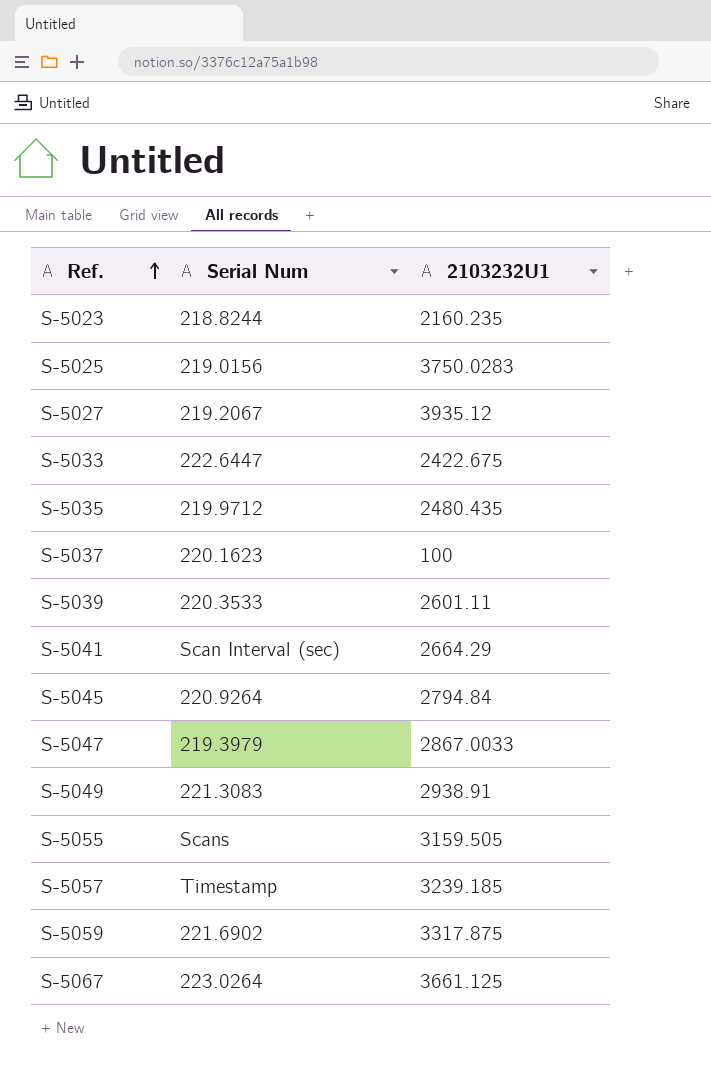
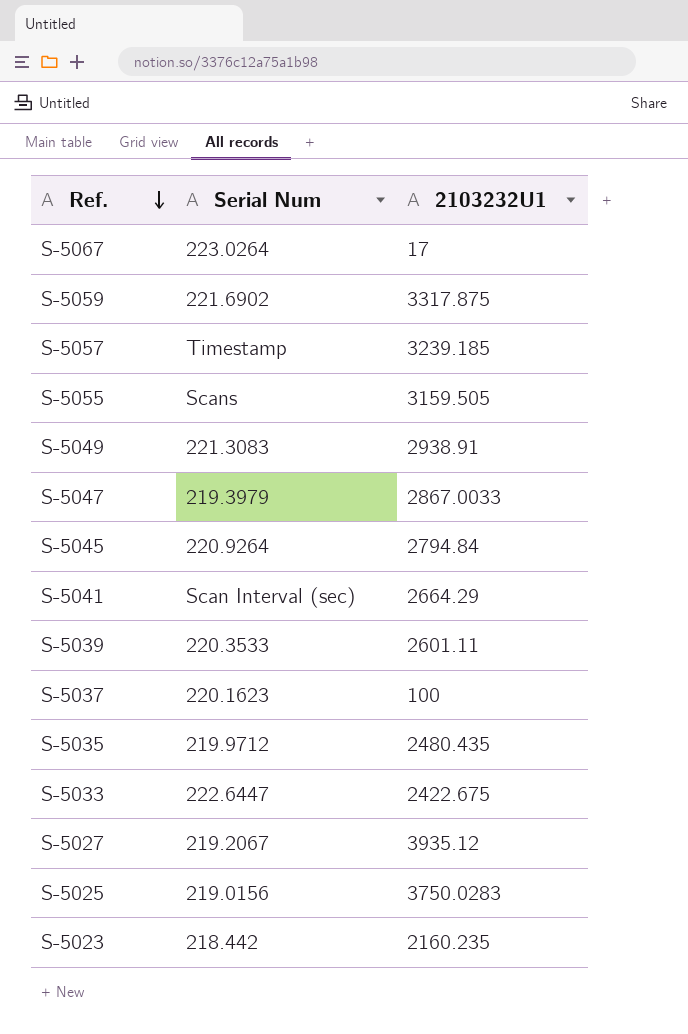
row order: Ref. ascending -> Ref. descending
S-5067 | 2103232U1: 3661.125 -> 17
S-5023 | Serial Num: 218.8244 -> 218.442

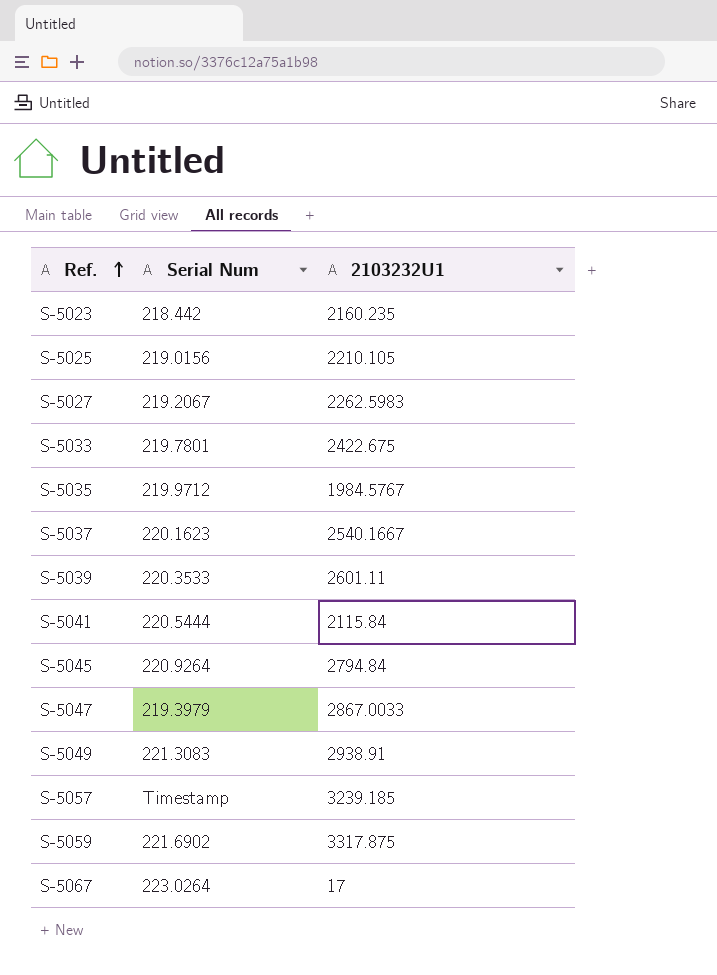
row order: Ref. descending -> Ref. ascending
row S-5055: Scans | 3159.505 -> none
S-5025 | 2103232U1: 3750.0283 -> 2210.105
S-5027 | 2103232U1: 3935.12 -> 2262.5983
S-5033 | Serial Num: 222.6447 -> 219.7801
S-5035 | 2103232U1: 2480.435 -> 1984.5767
S-5037 | 2103232U1: 100 -> 2540.1667
S-5041 | Serial Num: Scan Interval (sec) -> 220.5444
S-5041 | 2103232U1: 2664.29 -> 2115.84

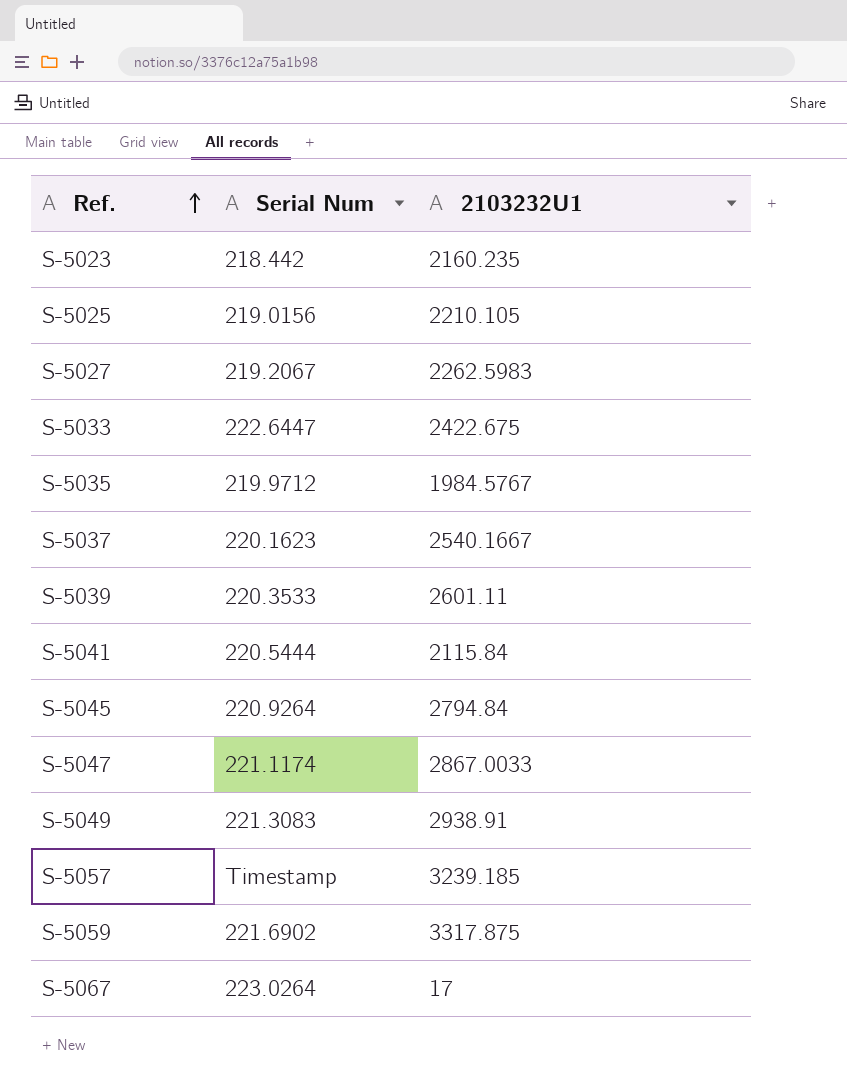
S-5033 | Serial Num: 219.7801 -> 222.6447
S-5047 | Serial Num: 219.3979 -> 221.1174

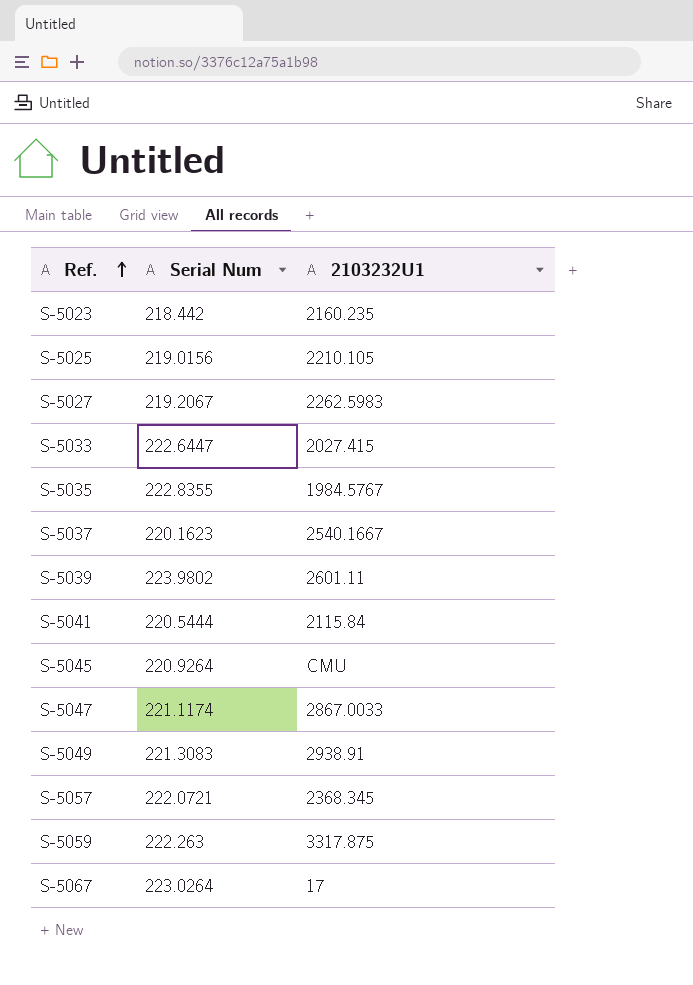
S-5033 | 2103232U1: 2422.675 -> 2027.415
S-5035 | Serial Num: 219.9712 -> 222.8355
S-5039 | Serial Num: 220.3533 -> 223.9802
S-5045 | 2103232U1: 2794.84 -> CMU
S-5057 | Serial Num: Timestamp -> 222.0721
S-5057 | 2103232U1: 3239.185 -> 2368.345
S-5059 | Serial Num: 221.6902 -> 222.263

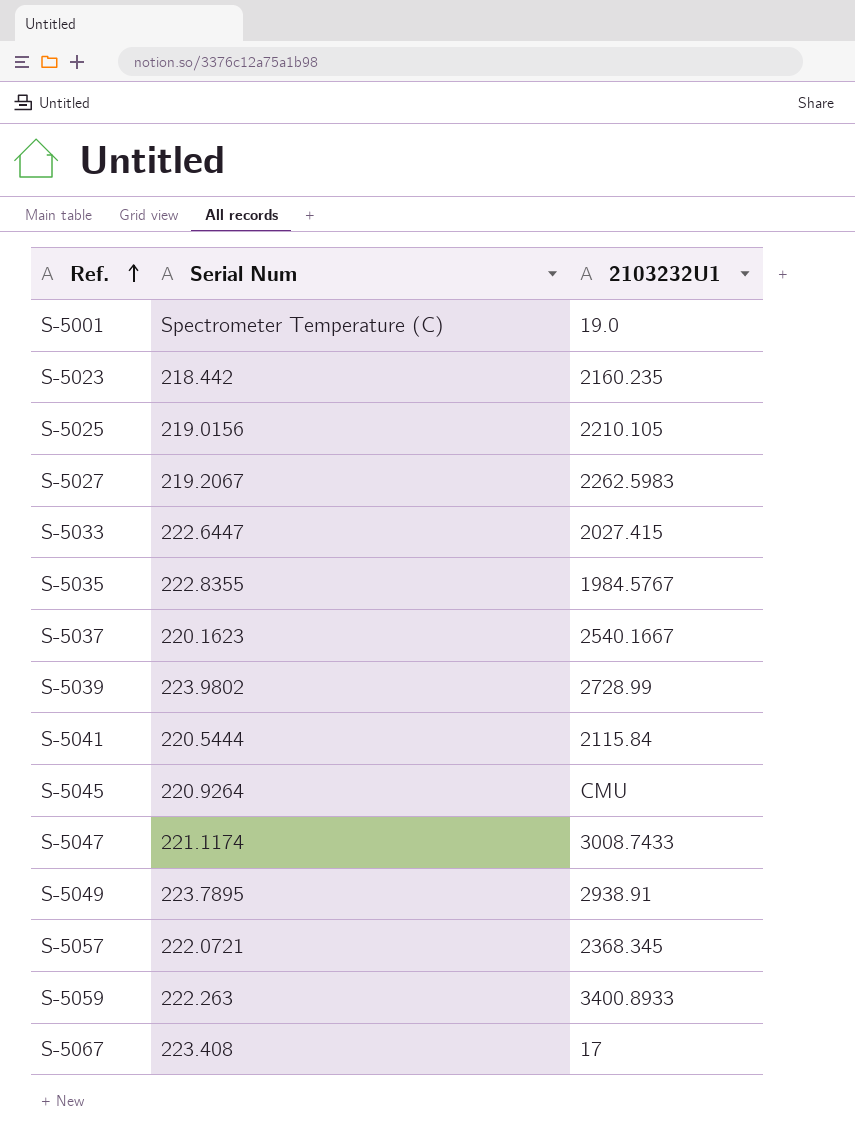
row S-5001: none -> Spectrometer Temperature (C) | 19.0
S-5039 | 2103232U1: 2601.11 -> 2728.99
S-5047 | 2103232U1: 2867.0033 -> 3008.7433
S-5049 | Serial Num: 221.3083 -> 223.7895
S-5059 | 2103232U1: 3317.875 -> 3400.8933
S-5067 | Serial Num: 223.0264 -> 223.408

